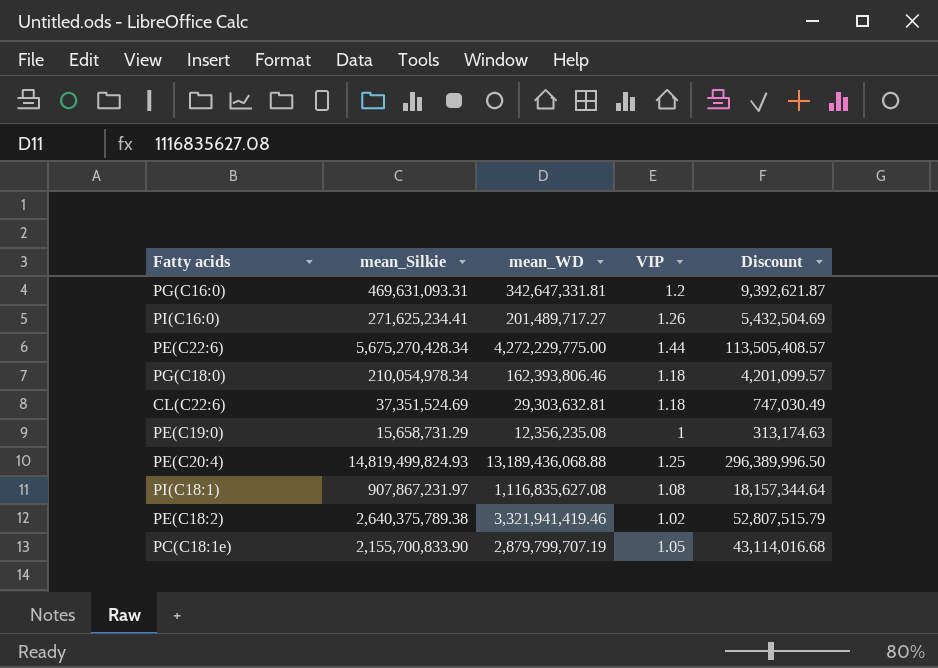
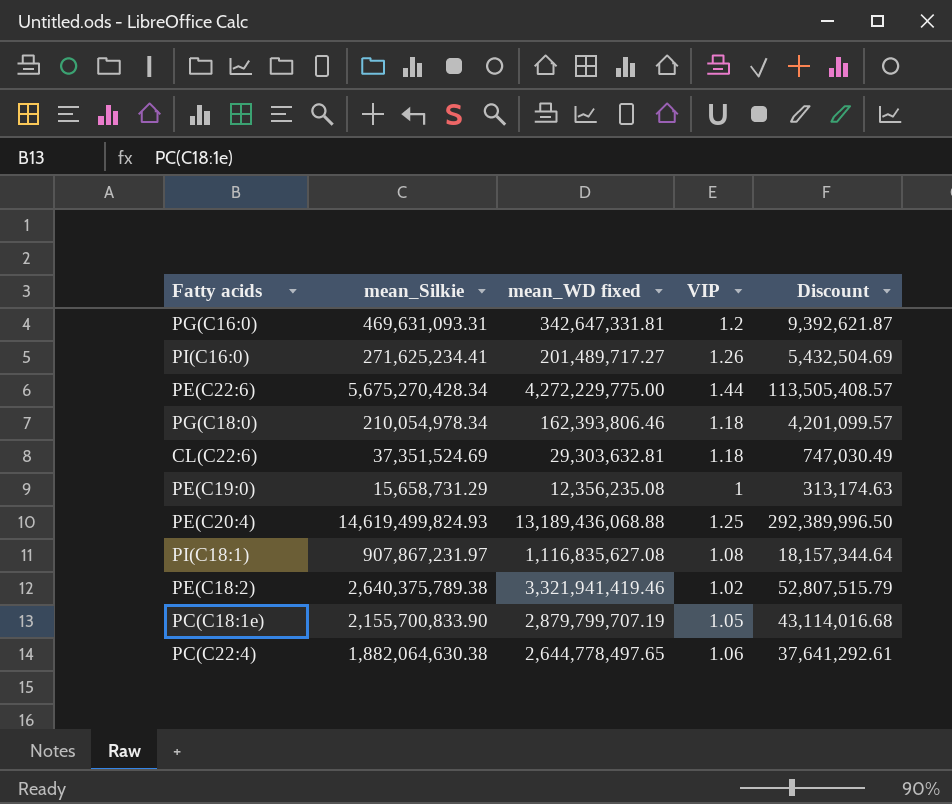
column name: mean_WD -> mean_WD fixed
PE(C20:4) | mean_Silkie: 14,819,499,824.93 -> 14,619,499,824.93
PE(C20:4) | Discount: 296,389,996.50 -> 292,389,996.50
row PC(C22:4): none -> 1,882,064,630.38 | 2,644,778,497.65 | 1.06 | 37,641,292.61

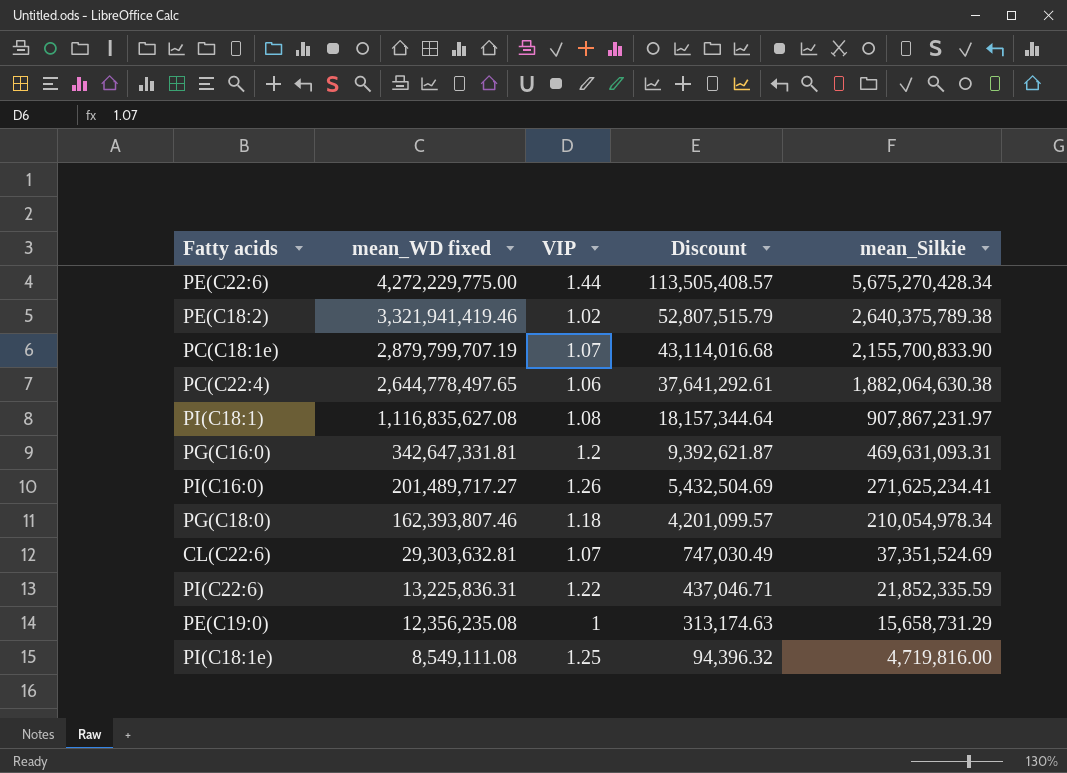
row order: none -> mean_WD fixed descending
column mean_Silkie | position: 2 -> 5
row PE(C20:4): 14,619,499,824.93 | 13,189,436,068.88 | 1.25 | 292,389,996.50 -> none
PC(C18:1e) | VIP: 1.05 -> 1.07
PG(C18:0) | mean_WD fixed: 162,393,806.46 -> 162,393,807.46
CL(C22:6) | VIP: 1.18 -> 1.07
row PI(C22:6): none -> 13,225,836.31 | 1.22 | 437,046.71 | 21,852,335.59
row PI(C18:1e): none -> 8,549,111.08 | 1.25 | 94,396.32 | 4,719,816.00

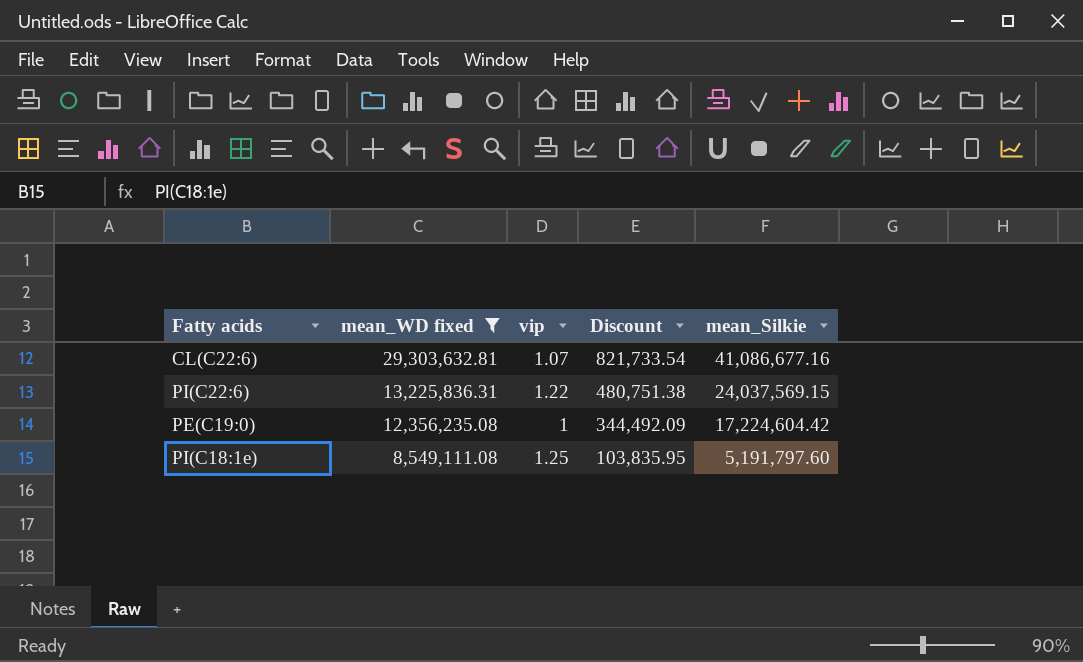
filter: none -> mean_WD fixed <= 29,303,632.81
column name: VIP -> vip
CL(C22:6) | Discount: 747,030.49 -> 821,733.54
CL(C22:6) | mean_Silkie: 37,351,524.69 -> 41,086,677.16
PI(C22:6) | Discount: 437,046.71 -> 480,751.38
PI(C22:6) | mean_Silkie: 21,852,335.59 -> 24,037,569.15
PE(C19:0) | Discount: 313,174.63 -> 344,492.09
PE(C19:0) | mean_Silkie: 15,658,731.29 -> 17,224,604.42
PI(C18:1e) | Discount: 94,396.32 -> 103,835.95
PI(C18:1e) | mean_Silkie: 4,719,816.00 -> 5,191,797.60

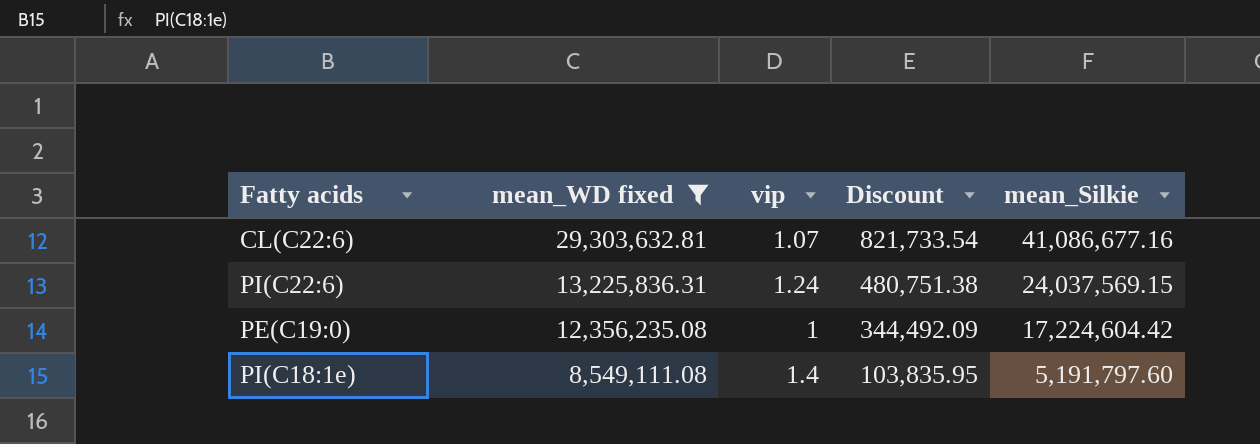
PI(C22:6) | vip: 1.22 -> 1.24
PI(C18:1e) | vip: 1.25 -> 1.4

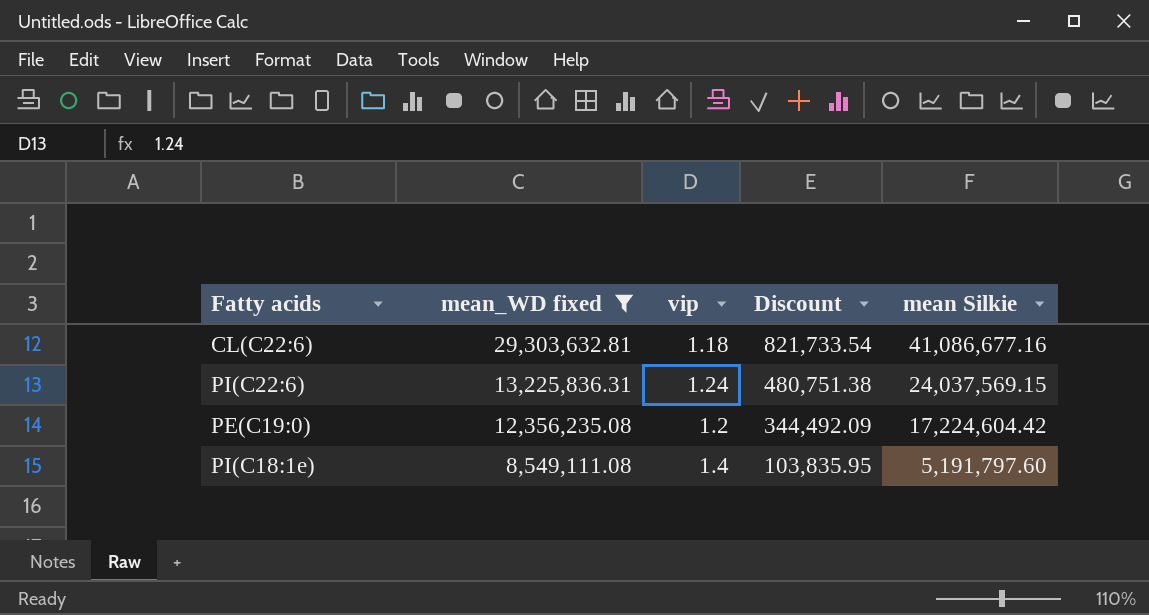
column name: mean_Silkie -> mean Silkie
CL(C22:6) | vip: 1.07 -> 1.18
PE(C19:0) | vip: 1 -> 1.2

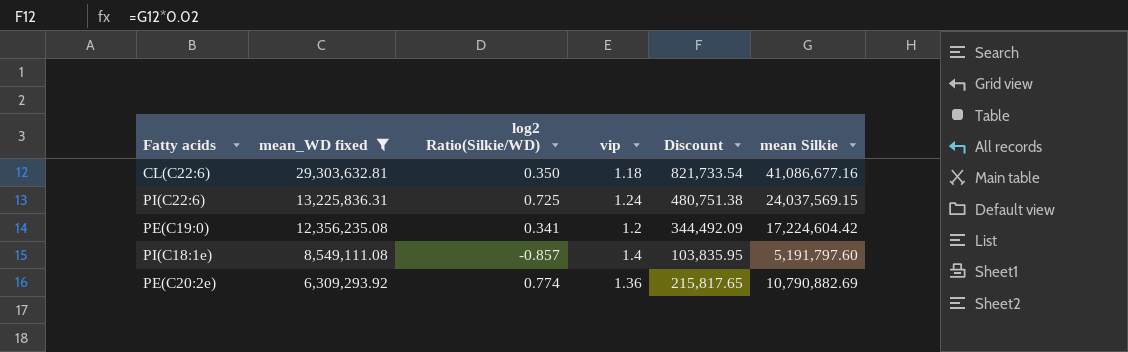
column log2 Ratio(Silkie/WD) | position: none -> 3
row PE(C20:2e): none -> 6,309,293.92 | 0.774 | 1.36 | 215,817.65 | 10,790,882.69

